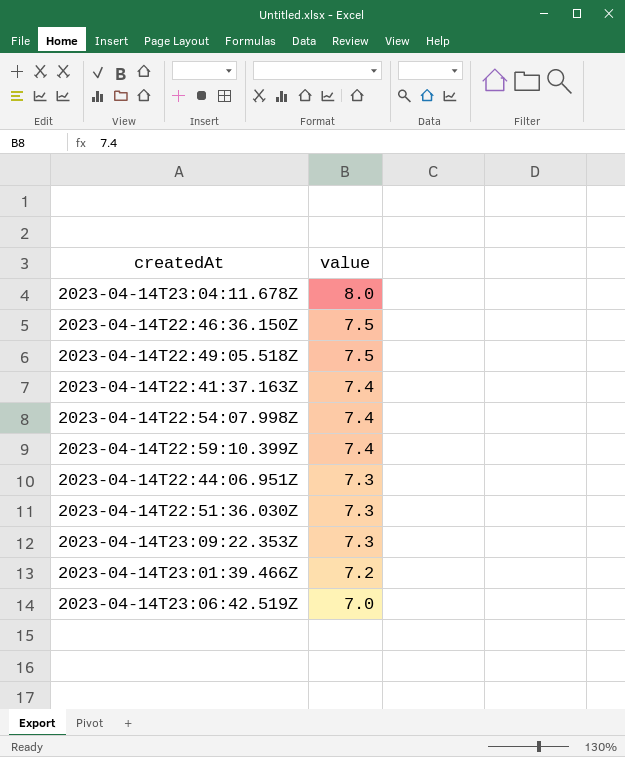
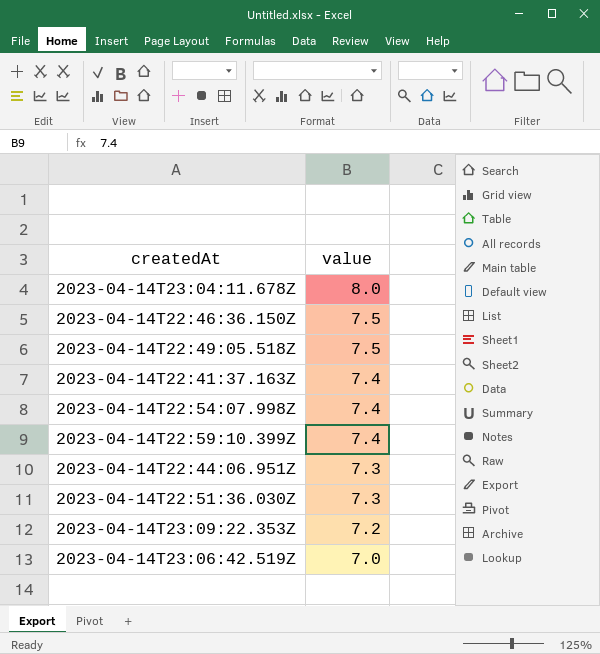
row 2023-04-14T23:01:39.466Z: 7.2 -> none
2023-04-14T23:09:22.353Z | value: 7.3 -> 7.2

